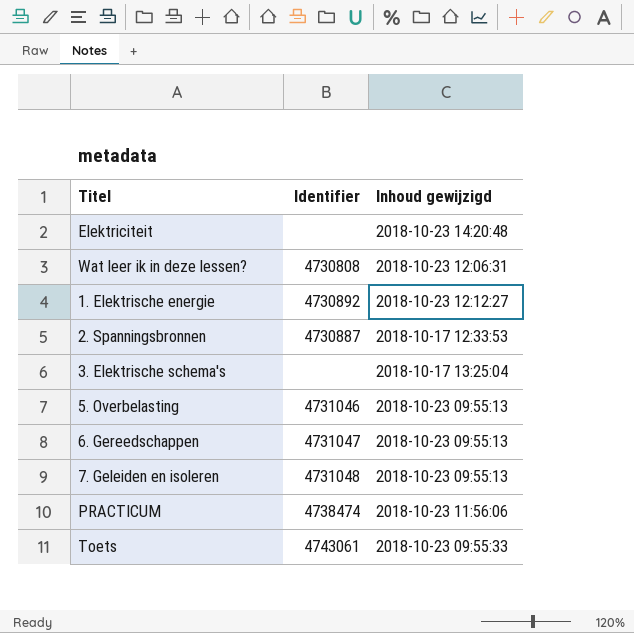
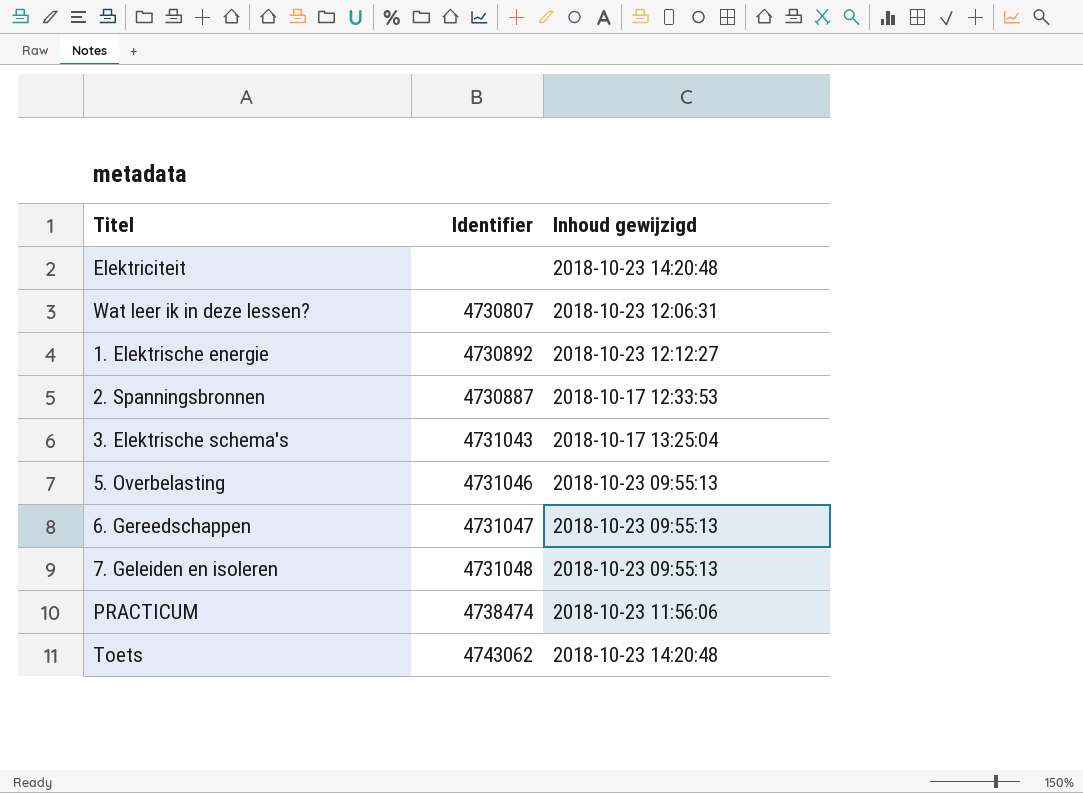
Wat leer ik in deze lessen? | Identifier: 4730808 -> 4730807
3. Elektrische schema's | Identifier: none -> 4731043
Toets | Identifier: 4743061 -> 4743062
Toets | Inhoud gewijzigd: 2018-10-23 09:55:33 -> 2018-10-23 14:20:48

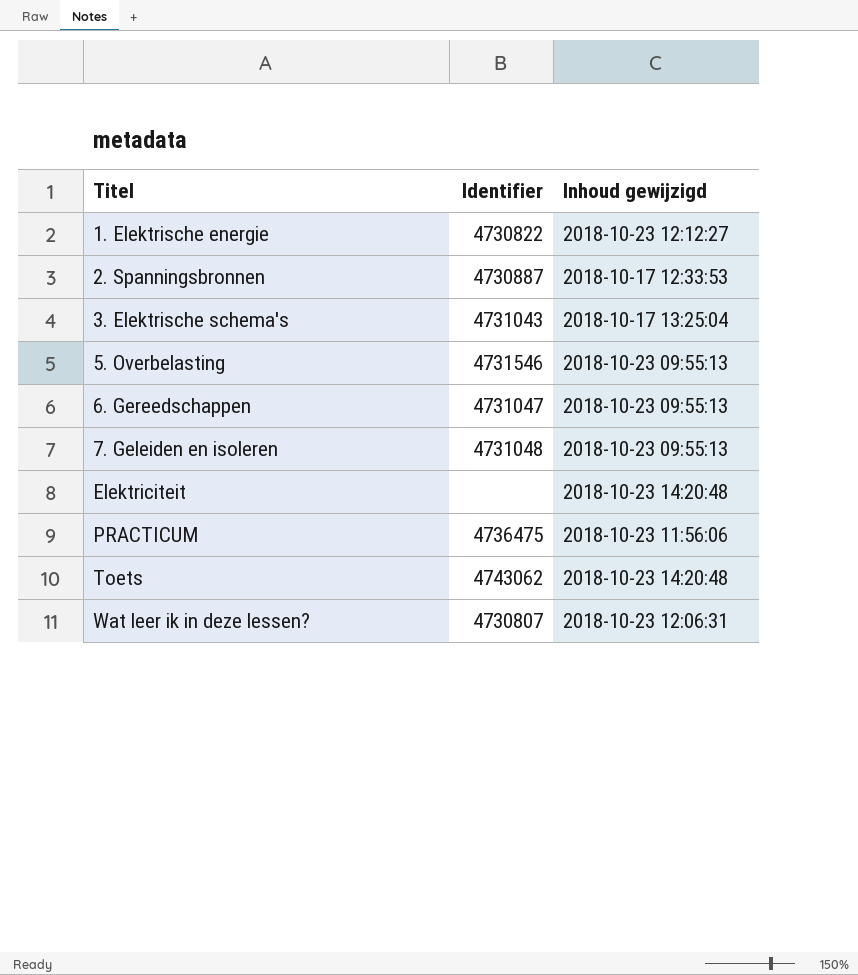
row order: none -> Titel ascending
1. Elektrische energie | Identifier: 4730892 -> 4730822
5. Overbelasting | Identifier: 4731046 -> 4731546
PRACTICUM | Identifier: 4738474 -> 4736475

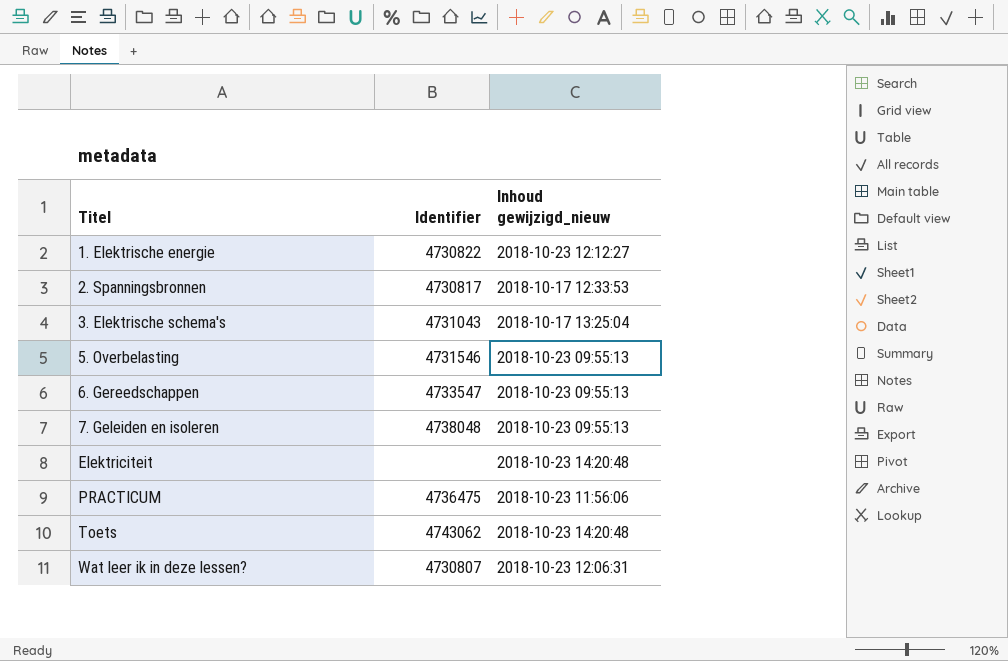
column name: Inhoud gewijzigd -> Inhoud gewijzigd_nieuw
2. Spanningsbronnen | Identifier: 4730887 -> 4730817
6. Gereedschappen | Identifier: 4731047 -> 4733547
7. Geleiden en isoleren | Identifier: 4731048 -> 4738048

